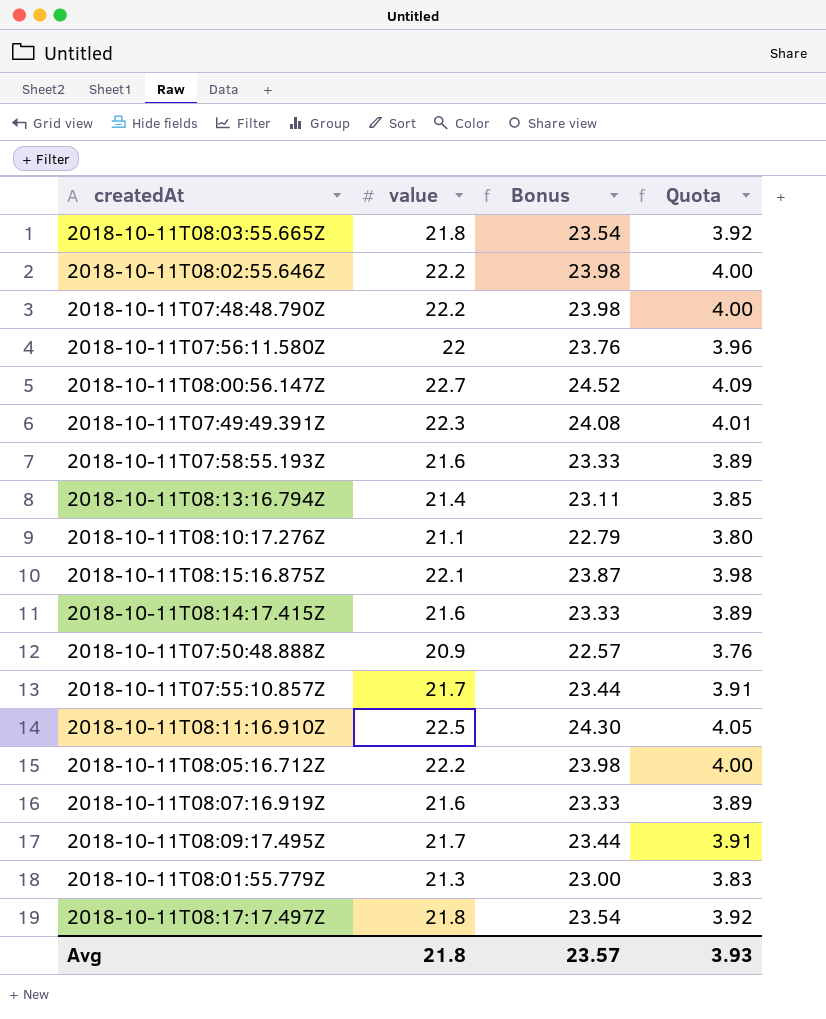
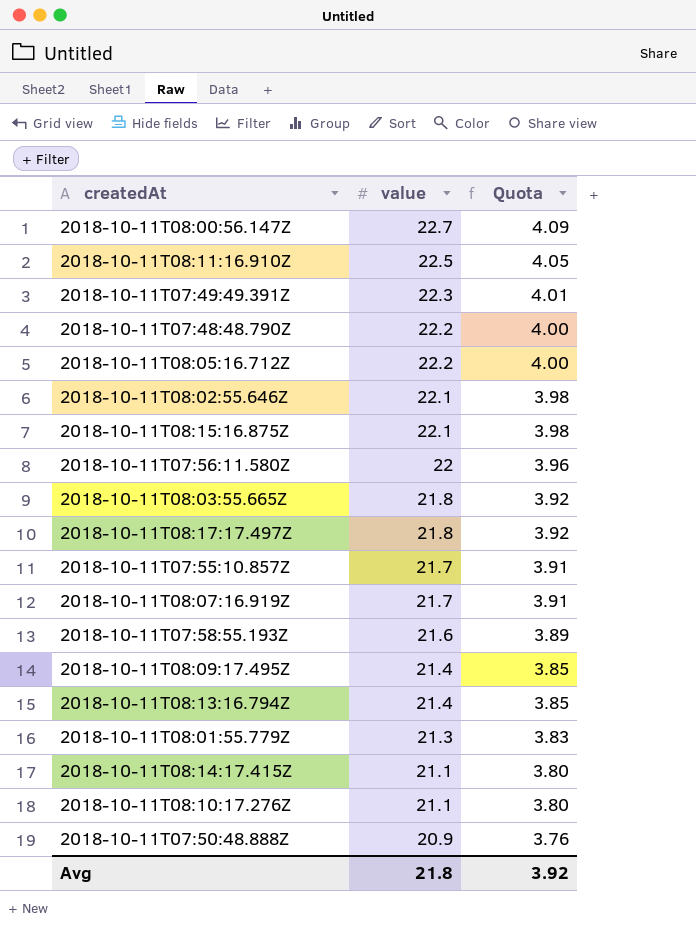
row order: none -> value descending
column Bonus | formula: [value] * 1.08 -> none
2018-10-11T08:02:55.646Z | value: 22.2 -> 22.1
2018-10-11T08:02:55.646Z | Quota: 4.00 -> 3.98
2018-10-11T08:07:16.919Z | value: 21.6 -> 21.7
2018-10-11T08:07:16.919Z | Quota: 3.89 -> 3.91
2018-10-11T08:09:17.495Z | value: 21.7 -> 21.4
2018-10-11T08:09:17.495Z | Quota: 3.91 -> 3.85
2018-10-11T08:14:17.415Z | value: 21.6 -> 21.1
2018-10-11T08:14:17.415Z | Quota: 3.89 -> 3.80
Avg | Quota: 3.93 -> 3.92

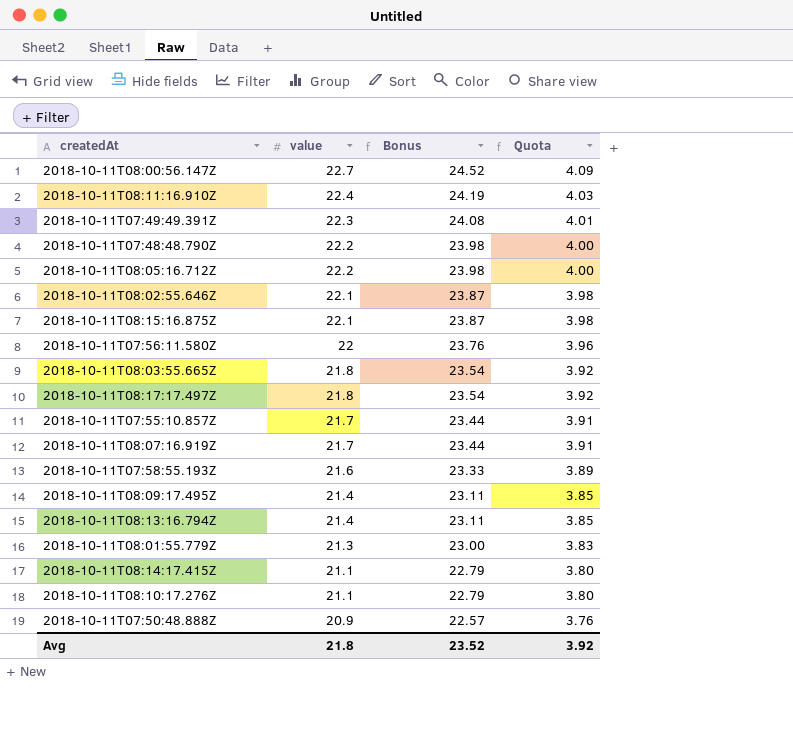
column Bonus | formula: none -> [value] * 1.08
2018-10-11T08:11:16.910Z | value: 22.5 -> 22.4
2018-10-11T08:11:16.910Z | Quota: 4.05 -> 4.03

